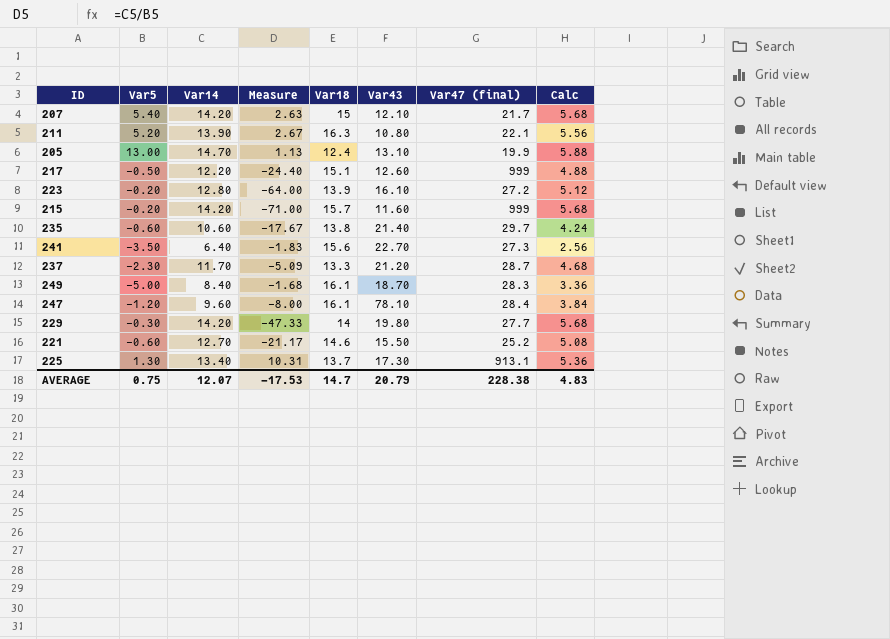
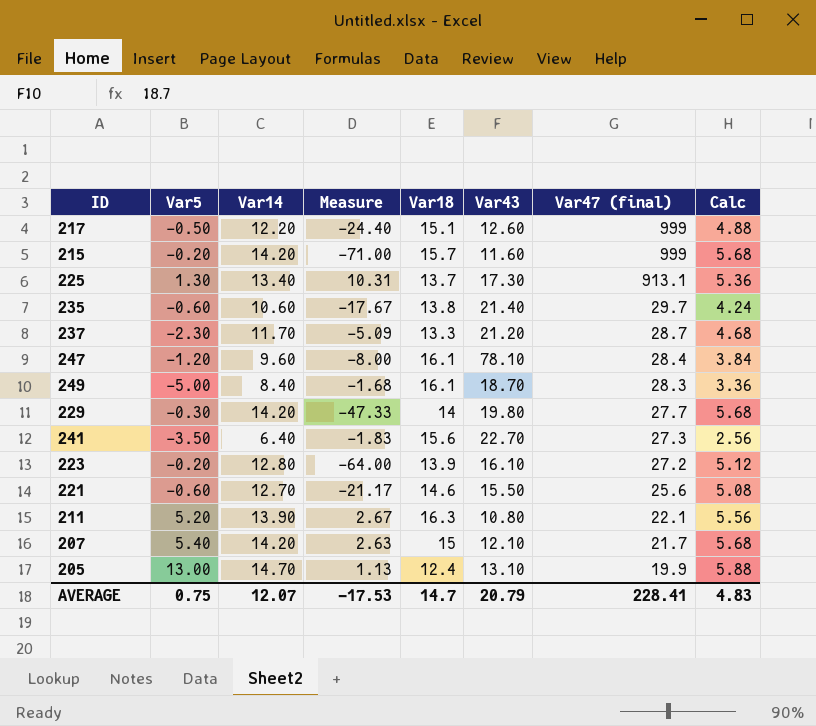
row order: none -> Var47 (final) descending
221 | Var47 (final): 25.2 -> 25.6
AVERAGE | Var47 (final): 228.38 -> 228.41

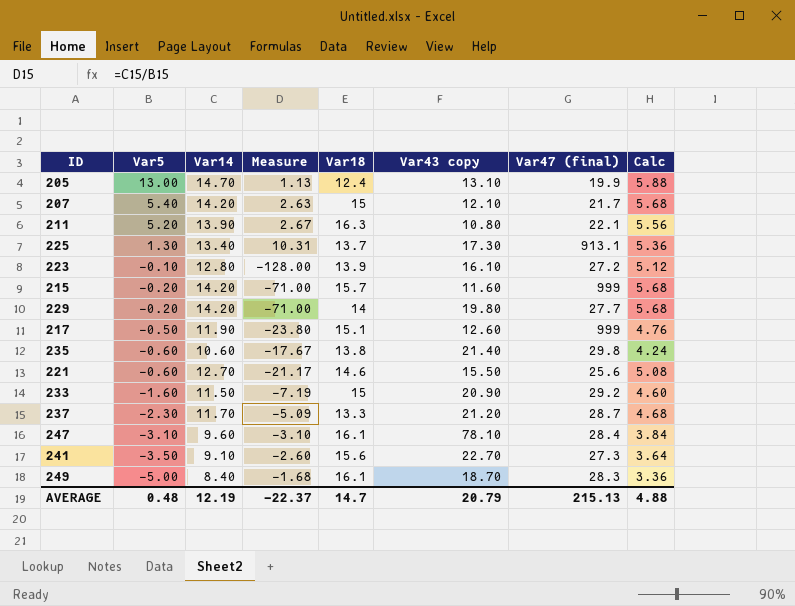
row order: Var47 (final) descending -> Var5 descending
column name: Var43 -> Var43 copy
223 | Var5: -0.20 -> -0.10
223 | Measure: -64.00 -> -128.00
229 | Var5: -0.30 -> -0.20
229 | Measure: -47.33 -> -71.00
217 | Var14: 12.20 -> 11.90
217 | Measure: -24.40 -> -23.80
217 | Calc: 4.88 -> 4.76
235 | Var47 (final): 29.7 -> 29.8
row 233: none -> -1.60 | 11.50 | -7.19 | 15 | 20.90 | 29.2 | 4.60
247 | Var5: -1.20 -> -3.10
247 | Measure: -8.00 -> -3.10
241 | Var14: 6.40 -> 9.10
241 | Measure: -1.83 -> -2.60
241 | Calc: 2.56 -> 3.64
AVERAGE | Var5: 0.75 -> 0.48
AVERAGE | Var14: 12.07 -> 12.19
AVERAGE | Measure: -17.53 -> -22.37
AVERAGE | Var47 (final): 228.41 -> 215.13
AVERAGE | Calc: 4.83 -> 4.88

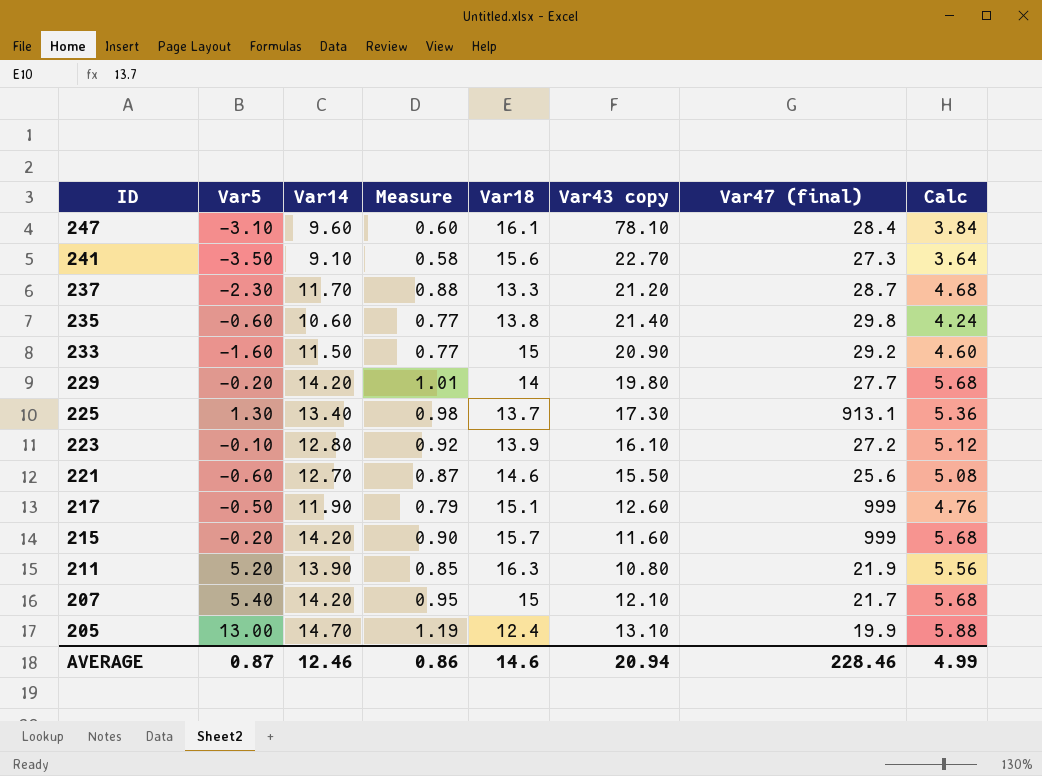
row order: Var5 descending -> ID descending
column Measure | formula: [Var14] / [Var5] -> [Var14] / [Var18]
row 249: -5.00 | 8.40 | -1.68 | 16.1 | 18.70 | 28.3 | 3.36 -> none
211 | Var47 (final): 22.1 -> 21.9
AVERAGE | Var5: 0.48 -> 0.87
AVERAGE | Var14: 12.19 -> 12.46
AVERAGE | Measure: -22.37 -> 0.86
AVERAGE | Var18: 14.7 -> 14.6
AVERAGE | Var43 copy: 20.79 -> 20.94
AVERAGE | Var47 (final): 215.13 -> 228.46
AVERAGE | Calc: 4.88 -> 4.99

